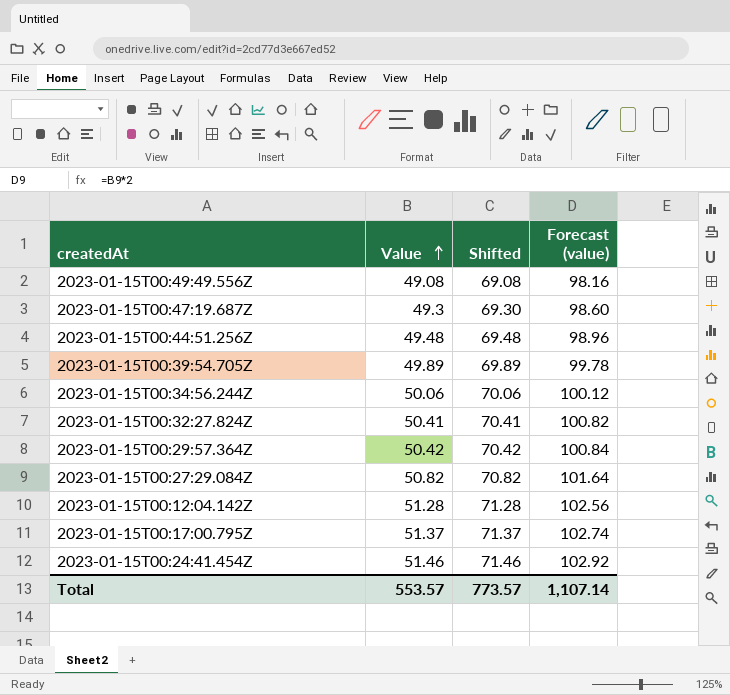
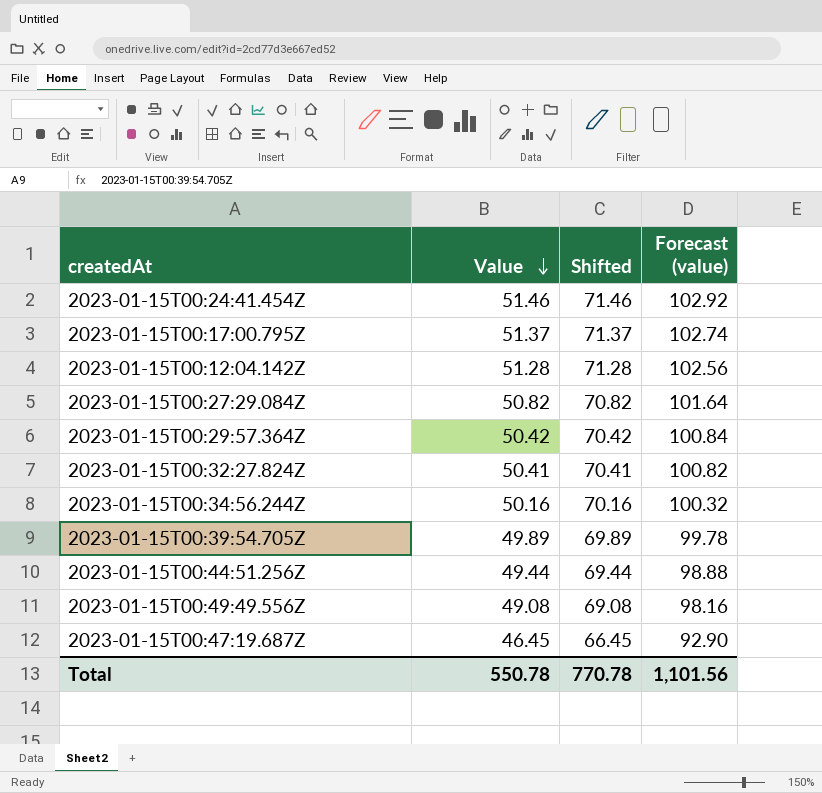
row order: Value ascending -> Value descending
2023-01-15T00:34:56.244Z | Value: 50.06 -> 50.16
2023-01-15T00:34:56.244Z | Shifted: 70.06 -> 70.16
2023-01-15T00:34:56.244Z | Forecast (value): 100.12 -> 100.32
2023-01-15T00:44:51.256Z | Value: 49.48 -> 49.44
2023-01-15T00:44:51.256Z | Shifted: 69.48 -> 69.44
2023-01-15T00:44:51.256Z | Forecast (value): 98.96 -> 98.88
2023-01-15T00:47:19.687Z | Value: 49.3 -> 46.45
2023-01-15T00:47:19.687Z | Shifted: 69.30 -> 66.45
2023-01-15T00:47:19.687Z | Forecast (value): 98.60 -> 92.90
Total | Value: 553.57 -> 550.78
Total | Shifted: 773.57 -> 770.78
Total | Forecast (value): 1,107.14 -> 1,101.56

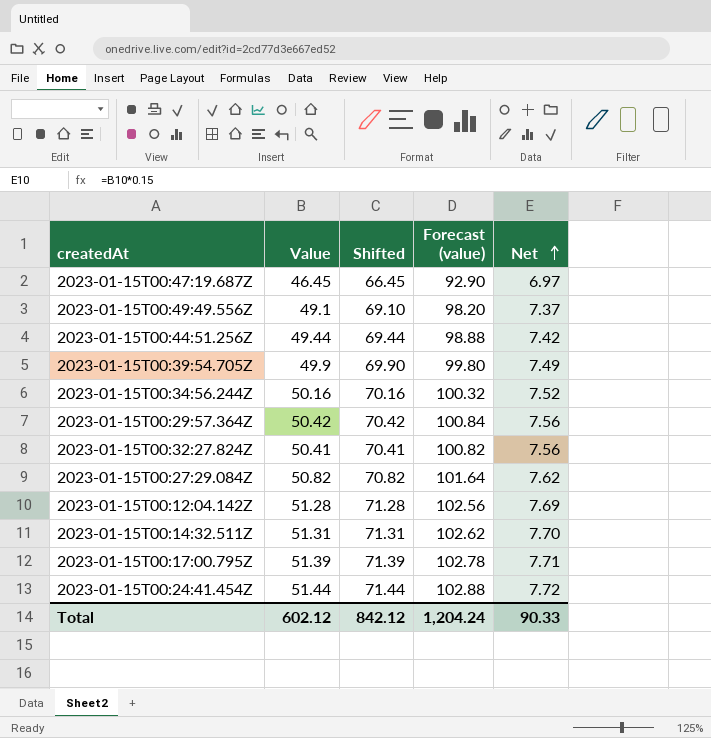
row order: Value descending -> Net ascending
column Net | formula: none -> [Value] * 0.15
2023-01-15T00:49:49.556Z | Value: 49.08 -> 49.1
2023-01-15T00:49:49.556Z | Shifted: 69.08 -> 69.10
2023-01-15T00:49:49.556Z | Forecast (value): 98.16 -> 98.20
2023-01-15T00:39:54.705Z | Value: 49.89 -> 49.9
2023-01-15T00:39:54.705Z | Shifted: 69.89 -> 69.90
2023-01-15T00:39:54.705Z | Forecast (value): 99.78 -> 99.80
row 2023-01-15T00:14:32.511Z: none -> 51.31 | 71.31 | 102.62 | 7.70
2023-01-15T00:17:00.795Z | Value: 51.37 -> 51.39
2023-01-15T00:17:00.795Z | Shifted: 71.37 -> 71.39
2023-01-15T00:17:00.795Z | Forecast (value): 102.74 -> 102.78
2023-01-15T00:24:41.454Z | Value: 51.46 -> 51.44
2023-01-15T00:24:41.454Z | Shifted: 71.46 -> 71.44
2023-01-15T00:24:41.454Z | Forecast (value): 102.92 -> 102.88
Total | Value: 550.78 -> 602.12
Total | Shifted: 770.78 -> 842.12
Total | Forecast (value): 1,101.56 -> 1,204.24

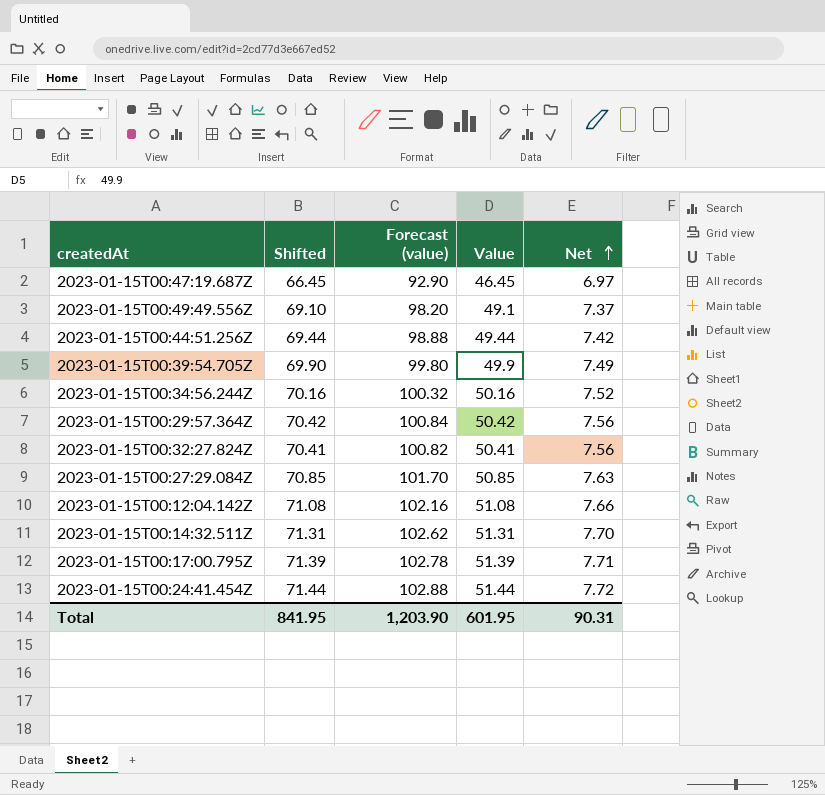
column Value | position: 2 -> 4
2023-01-15T00:27:29.084Z | Shifted: 70.82 -> 70.85
2023-01-15T00:27:29.084Z | Forecast (value): 101.64 -> 101.70
2023-01-15T00:27:29.084Z | Value: 50.82 -> 50.85
2023-01-15T00:27:29.084Z | Net: 7.62 -> 7.63
2023-01-15T00:12:04.142Z | Shifted: 71.28 -> 71.08
2023-01-15T00:12:04.142Z | Forecast (value): 102.56 -> 102.16
2023-01-15T00:12:04.142Z | Value: 51.28 -> 51.08
2023-01-15T00:12:04.142Z | Net: 7.69 -> 7.66
Total | Shifted: 842.12 -> 841.95
Total | Forecast (value): 1,204.24 -> 1,203.90
Total | Value: 602.12 -> 601.95
Total | Net: 90.33 -> 90.31

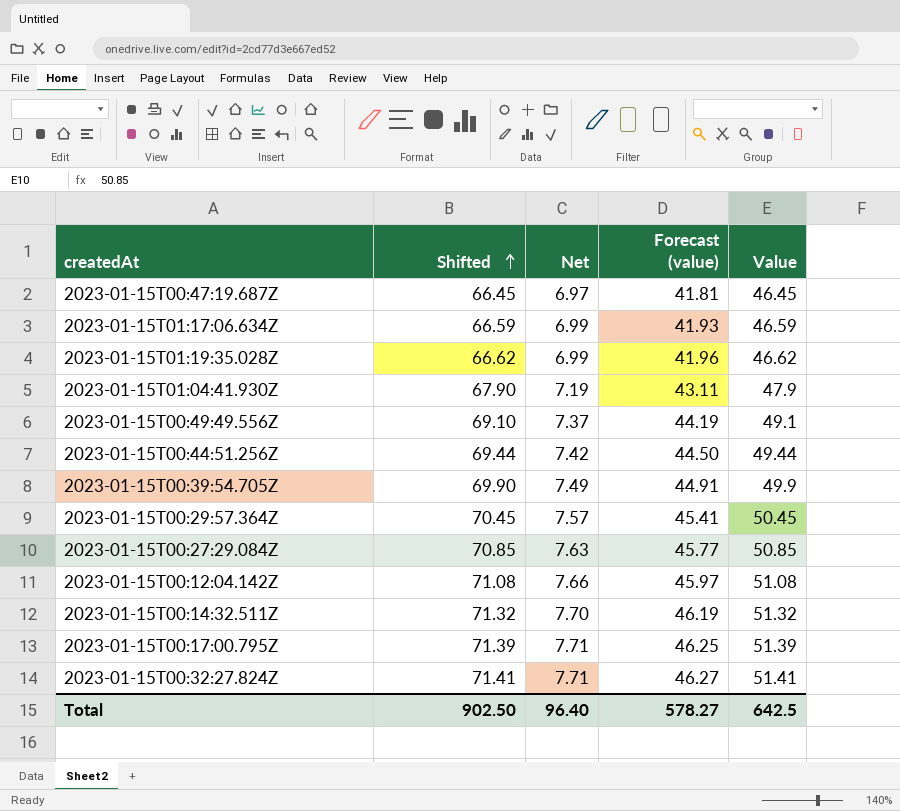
row order: Net ascending -> Shifted ascending
column Net | position: 5 -> 3
column Forecast (value) | formula: [Value] * 2 -> [Value] * 0.9
row 2023-01-15T00:34:56.244Z: 70.16 | 100.32 | 50.16 | 7.52 -> none
row 2023-01-15T00:24:41.454Z: 71.44 | 102.88 | 51.44 | 7.72 -> none
row 2023-01-15T01:17:06.634Z: none -> 66.59 | 6.99 | 41.93 | 46.59
row 2023-01-15T01:19:35.028Z: none -> 66.62 | 6.99 | 41.96 | 46.62
row 2023-01-15T01:04:41.930Z: none -> 67.90 | 7.19 | 43.11 | 47.9
2023-01-15T00:29:57.364Z | Shifted: 70.42 -> 70.45
2023-01-15T00:29:57.364Z | Net: 7.56 -> 7.57
2023-01-15T00:29:57.364Z | Value: 50.42 -> 50.45
2023-01-15T00:14:32.511Z | Shifted: 71.31 -> 71.32
2023-01-15T00:14:32.511Z | Value: 51.31 -> 51.32
2023-01-15T00:32:27.824Z | Shifted: 70.41 -> 71.41
2023-01-15T00:32:27.824Z | Net: 7.56 -> 7.71
2023-01-15T00:32:27.824Z | Value: 50.41 -> 51.41
Total | Shifted: 841.95 -> 902.50
Total | Net: 90.31 -> 96.40
Total | Forecast (value): 1,203.90 -> 578.27
Total | Value: 601.95 -> 642.5

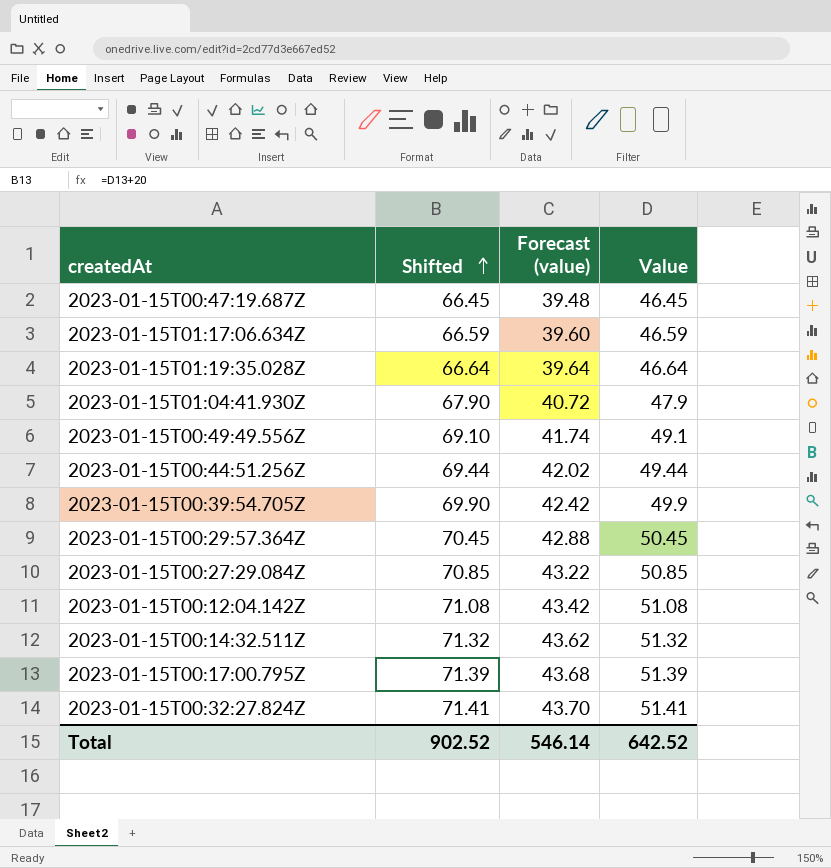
column Net | formula: [Value] * 0.15 -> none
column Forecast (value) | formula: [Value] * 0.9 -> [Value] * 0.85
2023-01-15T01:19:35.028Z | Shifted: 66.62 -> 66.64
2023-01-15T01:19:35.028Z | Value: 46.62 -> 46.64
Total | Shifted: 902.50 -> 902.52
Total | Forecast (value): 578.27 -> 546.14
Total | Value: 642.5 -> 642.52

